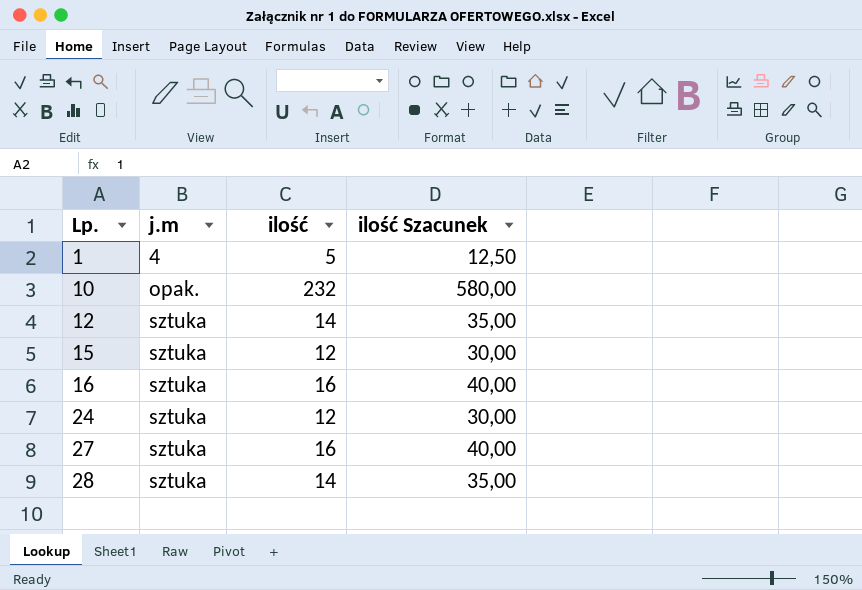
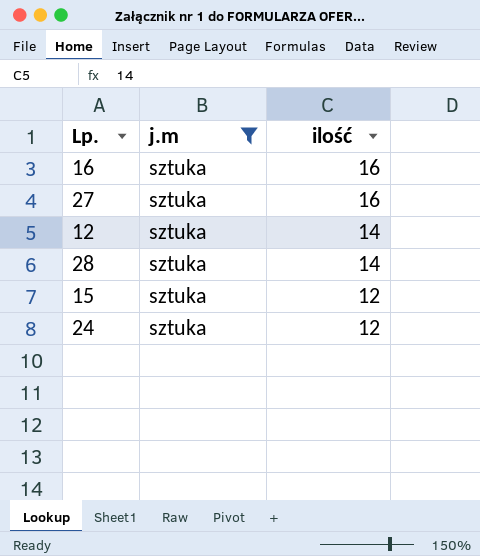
filter: none -> j.m = sztuka
row order: Lp. ascending -> ilość descending
column ilość Szacunek | formula: [ilość] * 2,5 -> none

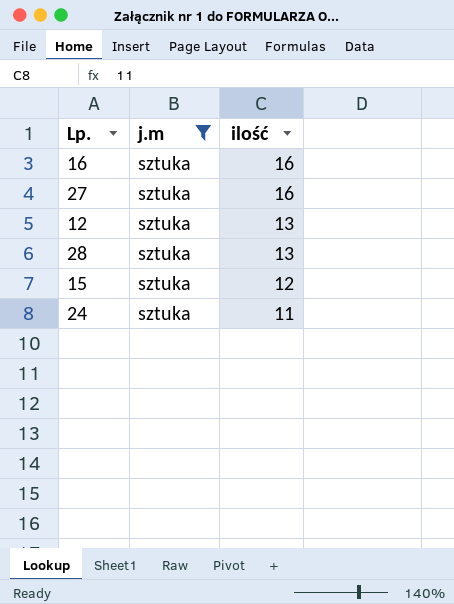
12 | ilość: 14 -> 13
28 | ilość: 14 -> 13
24 | ilość: 12 -> 11

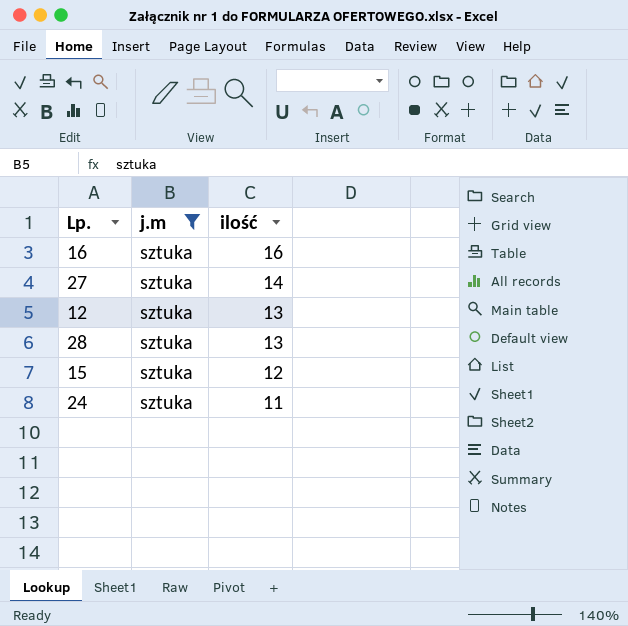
27 | ilość: 16 -> 14

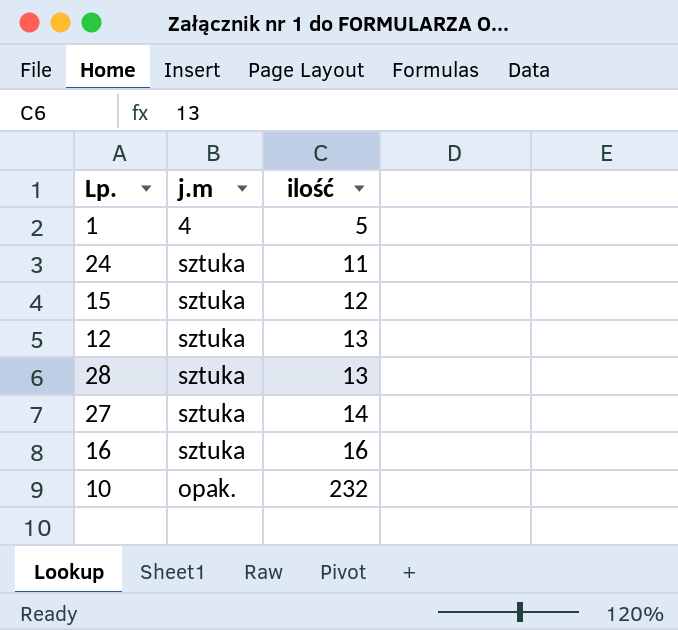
filter: j.m = sztuka -> none
row order: ilość descending -> ilość ascending

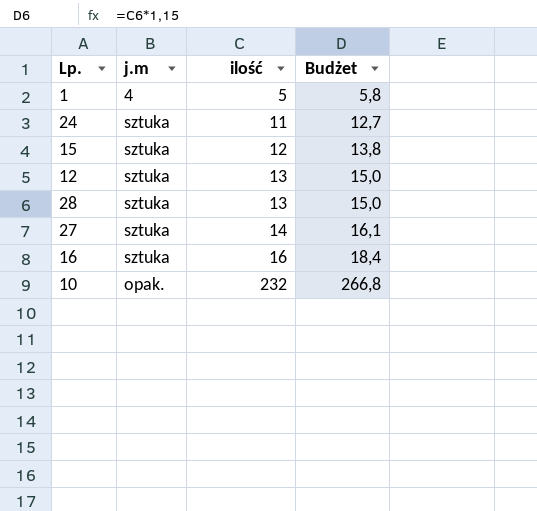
column Budżet | formula: none -> [ilość] * 1,15

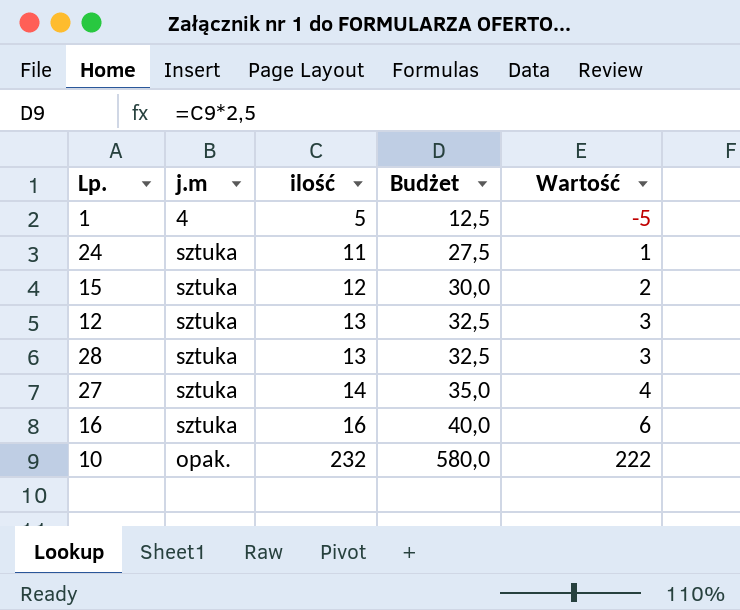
column Budżet | formula: [ilość] * 1,15 -> [ilość] * 2,5
column Wartość | formula: none -> [ilość] - 10

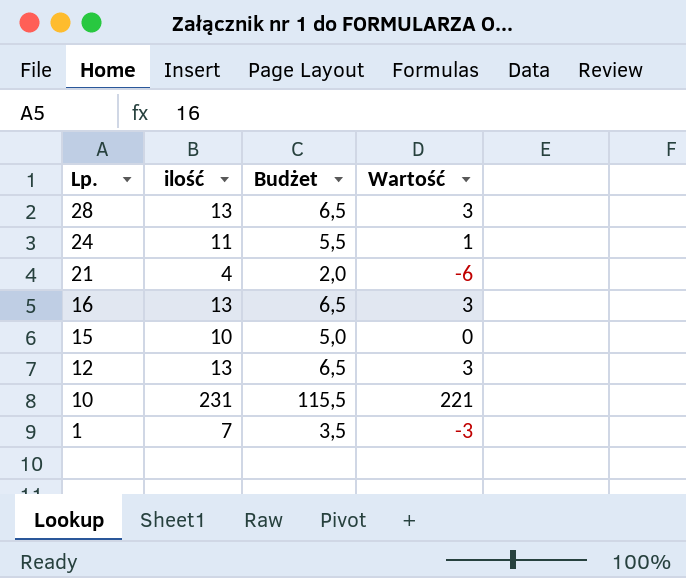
row order: ilość ascending -> Lp. descending
column j.m | position: 2 -> none
column Budżet | formula: [ilość] * 2,5 -> [ilość] * 0,5
row 27: sztuka | 14 | 35,0 | 4 -> none
row 21: none -> 4 | 2,0 | -6
16 | ilość: 16 -> 13
16 | Wartość: 6 -> 3
15 | ilość: 12 -> 10
15 | Wartość: 2 -> 0
10 | ilość: 232 -> 231
10 | Wartość: 222 -> 221
1 | ilość: 5 -> 7
1 | Wartość: -5 -> -3

